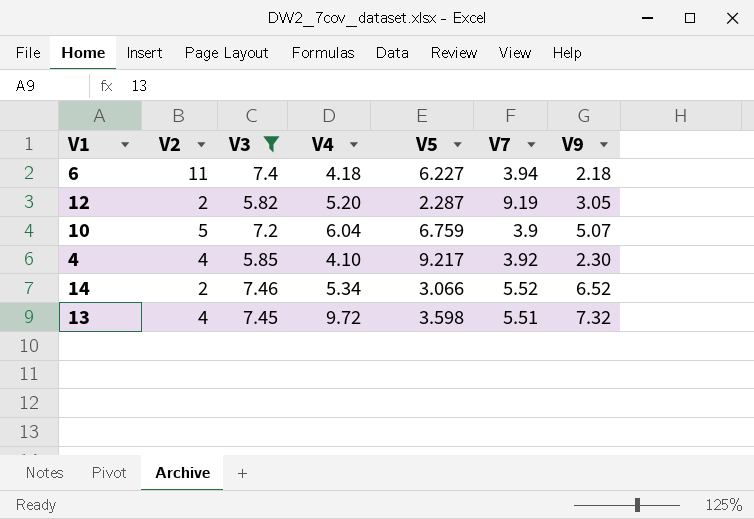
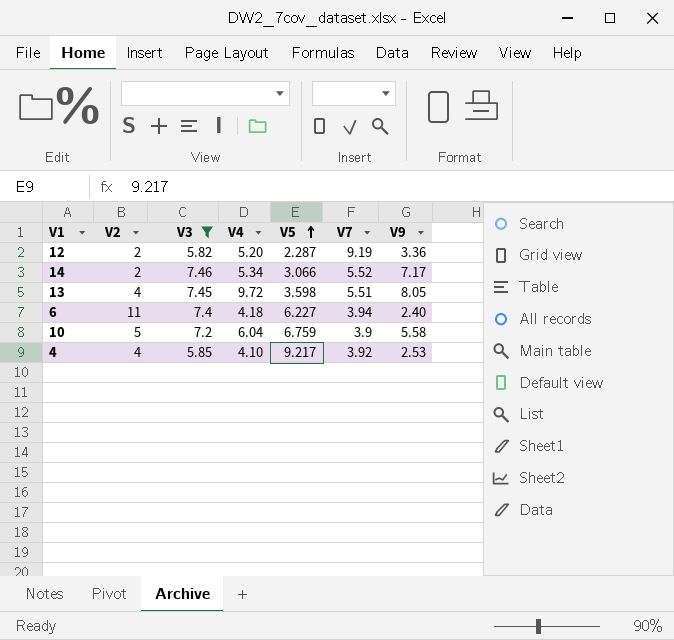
row order: none -> V5 ascending
12 | V9: 3.05 -> 3.36
14 | V9: 6.52 -> 7.17
13 | V9: 7.32 -> 8.05
6 | V9: 2.18 -> 2.40
10 | V9: 5.07 -> 5.58
4 | V9: 2.30 -> 2.53

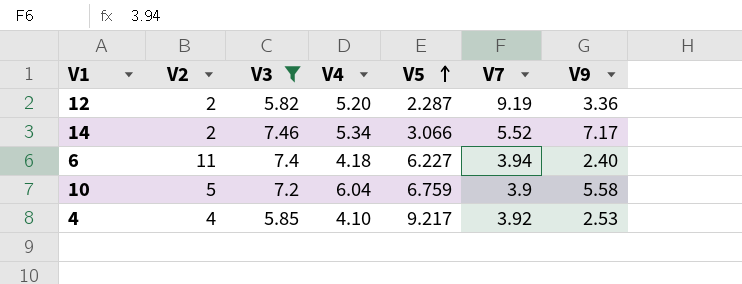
row 13: 4 | 7.45 | 9.72 | 3.598 | 5.51 | 8.05 -> none

